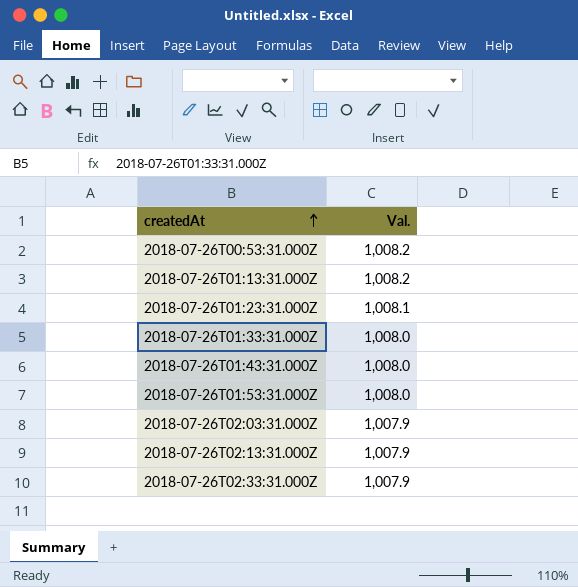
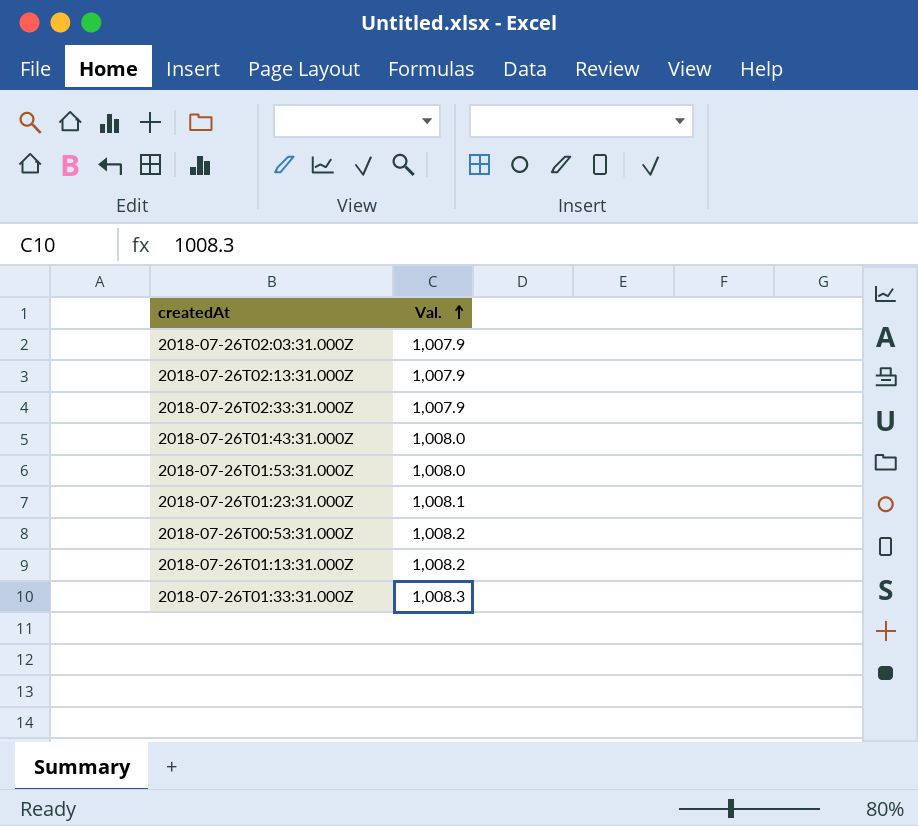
row order: createdAt ascending -> Val. ascending
2018-07-26T01:33:31.000Z | Val.: 1,008.0 -> 1,008.3

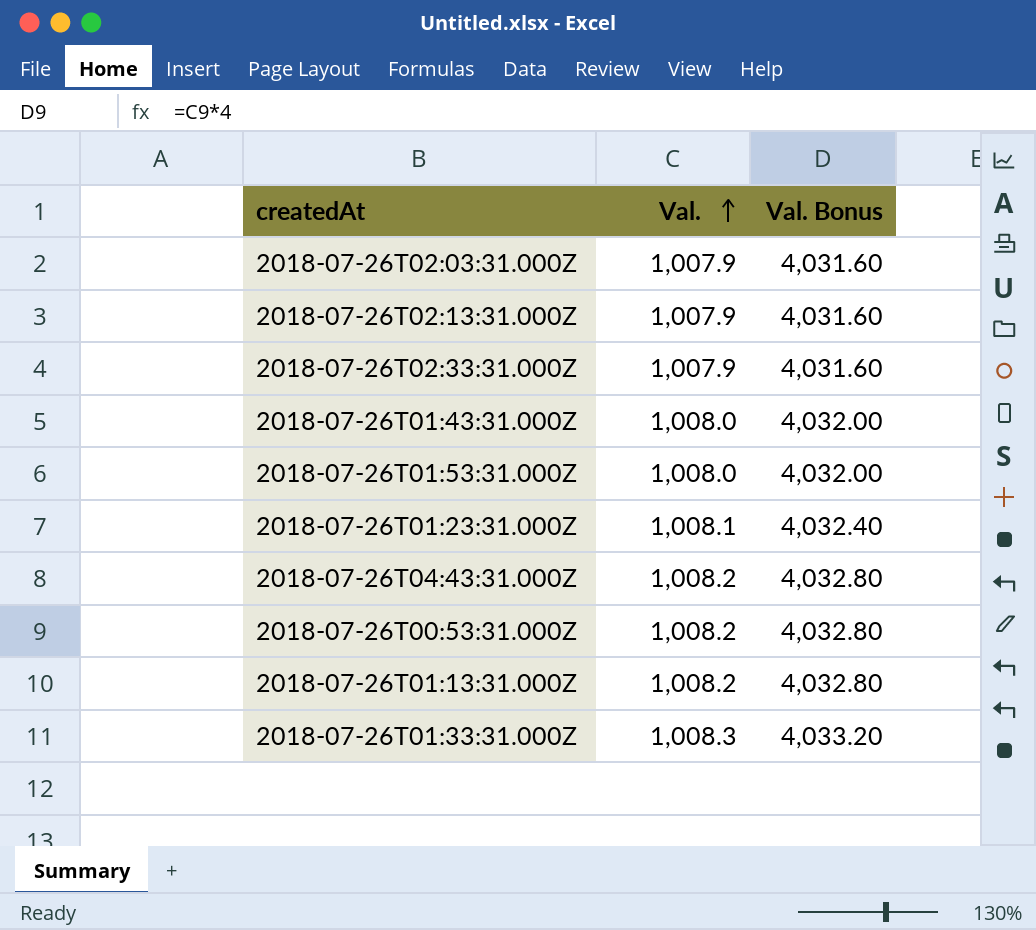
column Val. Bonus | formula: none -> [Val.] * 4
row 2018-07-26T04:43:31.000Z: none -> 1,008.2 | 4,032.80

